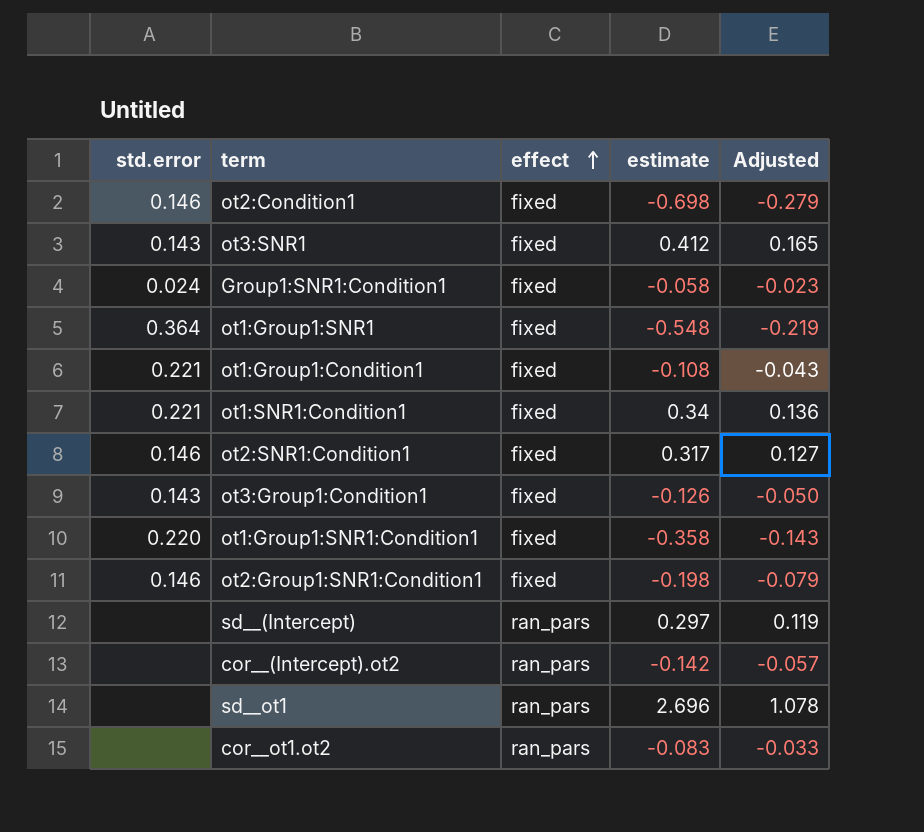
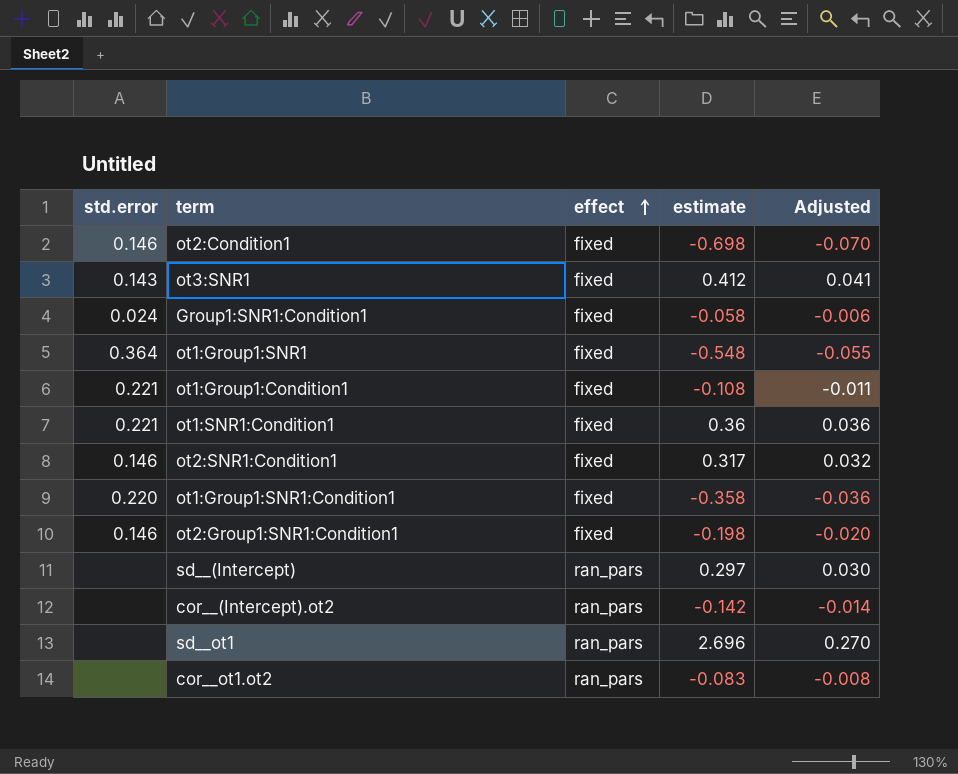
column Adjusted | formula: [estimate] * 0.4 -> [estimate] * 0.1
row ot3:Group1:Condition1: 0.143 | fixed | -0.126 | -0.050 -> none
ot1:SNR1:Condition1 | estimate: 0.34 -> 0.36

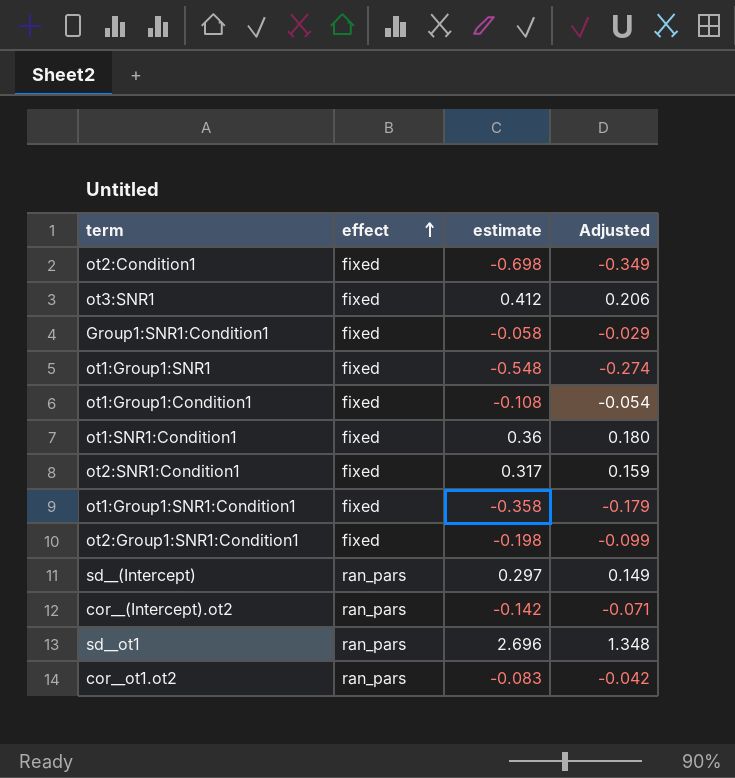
column std.error | position: 1 -> none
column Adjusted | formula: [estimate] * 0.1 -> [estimate] * 0.5

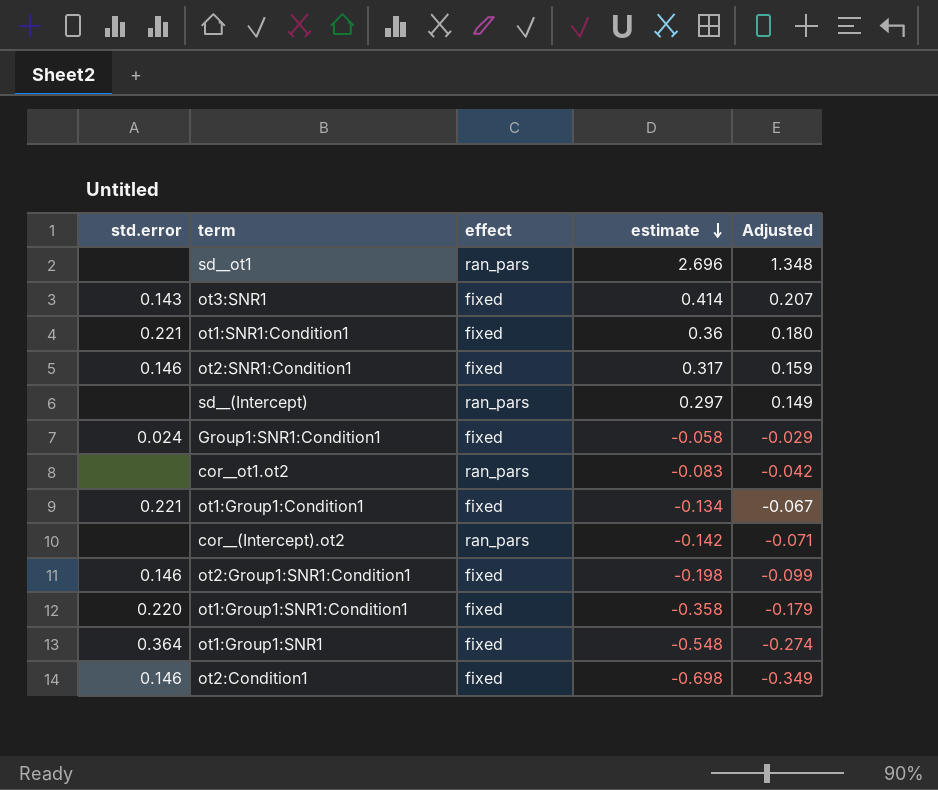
row order: effect ascending -> estimate descending
column std.error | position: none -> 1
ot3:SNR1 | estimate: 0.412 -> 0.414
ot3:SNR1 | Adjusted: 0.206 -> 0.207
ot1:Group1:Condition1 | estimate: -0.108 -> -0.134
ot1:Group1:Condition1 | Adjusted: -0.054 -> -0.067

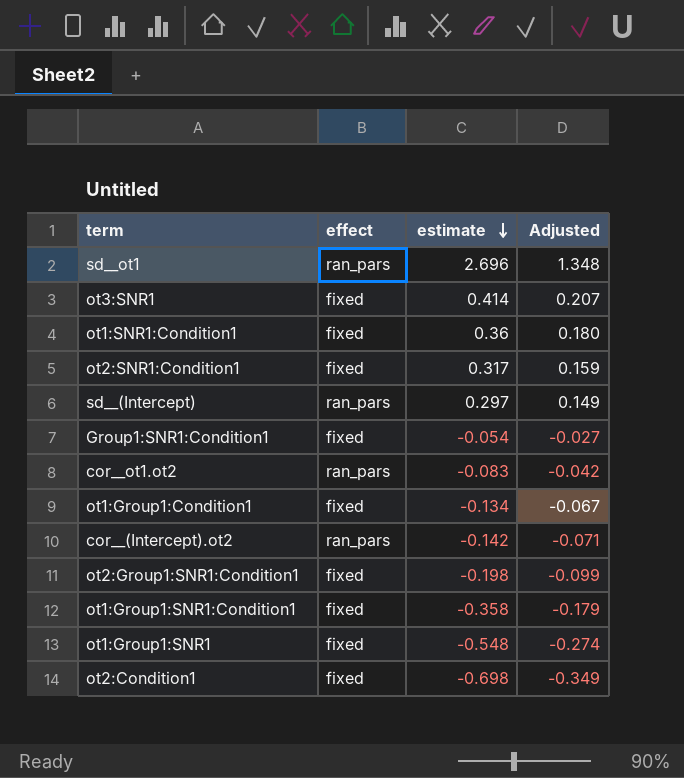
column std.error | position: 1 -> none
Group1:SNR1:Condition1 | estimate: -0.058 -> -0.054
Group1:SNR1:Condition1 | Adjusted: -0.029 -> -0.027

